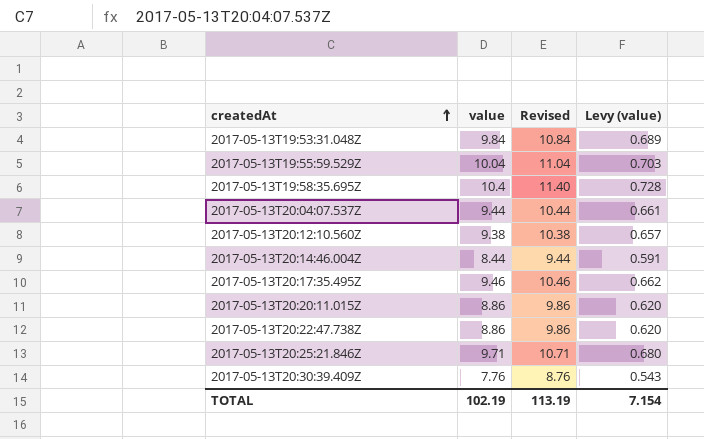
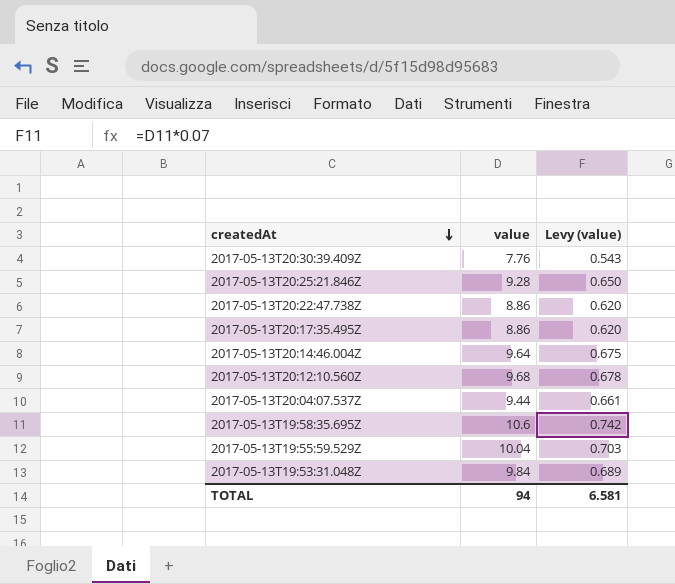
row order: createdAt ascending -> createdAt descending
column Revised | formula: [value] + 1 -> none
row 2017-05-13T20:20:11.015Z: 8.86 | 9.86 | 0.620 -> none
2017-05-13T20:25:21.846Z | value: 9.71 -> 9.28
2017-05-13T20:25:21.846Z | Levy (value): 0.680 -> 0.650
2017-05-13T20:17:35.495Z | value: 9.46 -> 8.86
2017-05-13T20:17:35.495Z | Levy (value): 0.662 -> 0.620
2017-05-13T20:14:46.004Z | value: 8.44 -> 9.64
2017-05-13T20:14:46.004Z | Levy (value): 0.591 -> 0.675
2017-05-13T20:12:10.560Z | value: 9.38 -> 9.68
2017-05-13T20:12:10.560Z | Levy (value): 0.657 -> 0.678
2017-05-13T19:58:35.695Z | value: 10.4 -> 10.6
2017-05-13T19:58:35.695Z | Levy (value): 0.728 -> 0.742
TOTAL | value: 102.19 -> 94
TOTAL | Levy (value): 7.154 -> 6.581

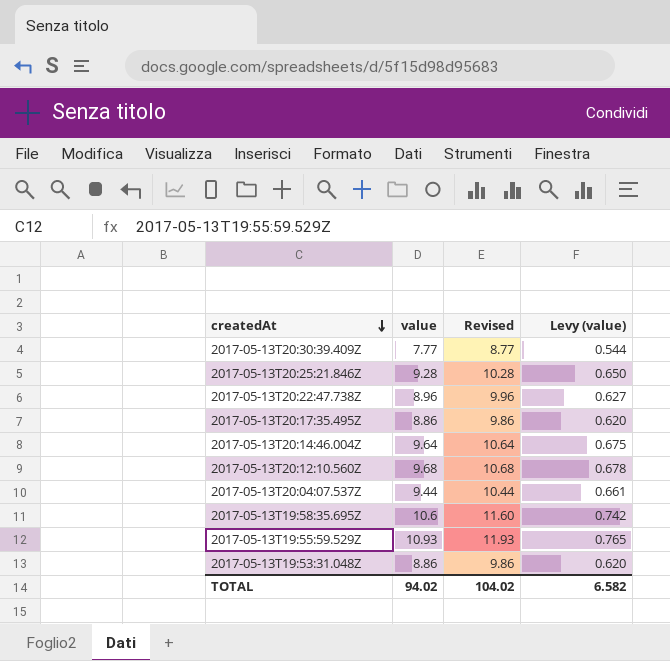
column Revised | formula: none -> [value] + 1
2017-05-13T20:30:39.409Z | value: 7.76 -> 7.77
2017-05-13T20:30:39.409Z | Levy (value): 0.543 -> 0.544
2017-05-13T20:22:47.738Z | value: 8.86 -> 8.96
2017-05-13T20:22:47.738Z | Levy (value): 0.620 -> 0.627
2017-05-13T19:55:59.529Z | value: 10.04 -> 10.93
2017-05-13T19:55:59.529Z | Levy (value): 0.703 -> 0.765
2017-05-13T19:53:31.048Z | value: 9.84 -> 8.86
2017-05-13T19:53:31.048Z | Levy (value): 0.689 -> 0.620
TOTAL | value: 94 -> 94.02
TOTAL | Levy (value): 6.581 -> 6.582

